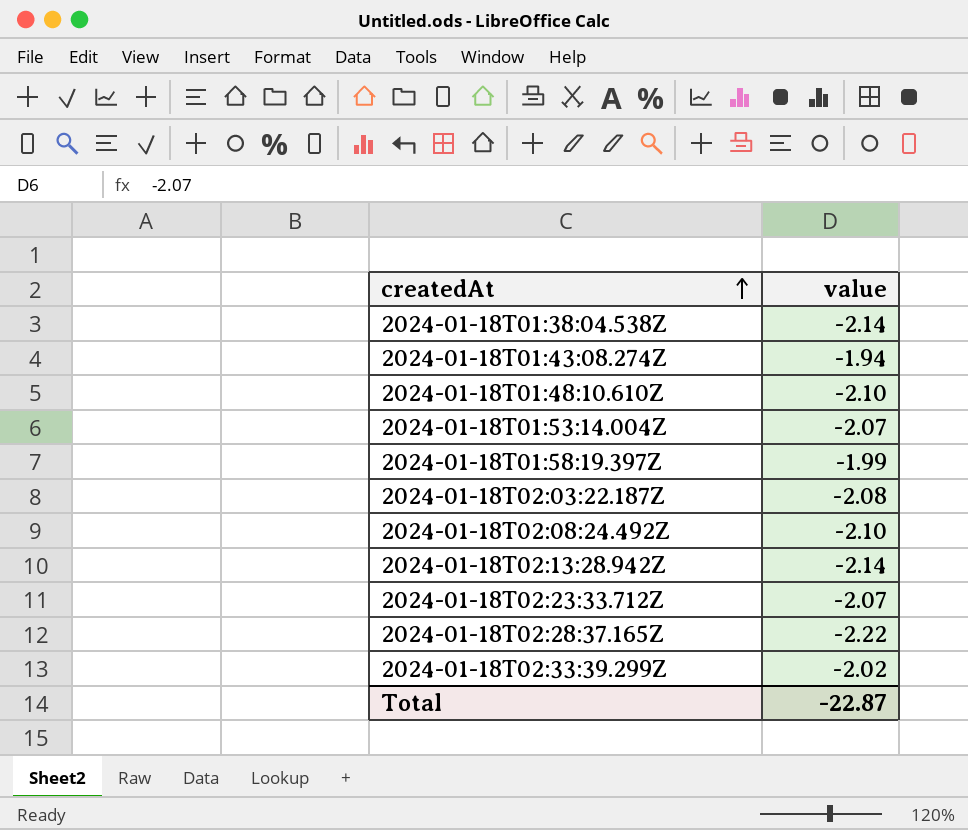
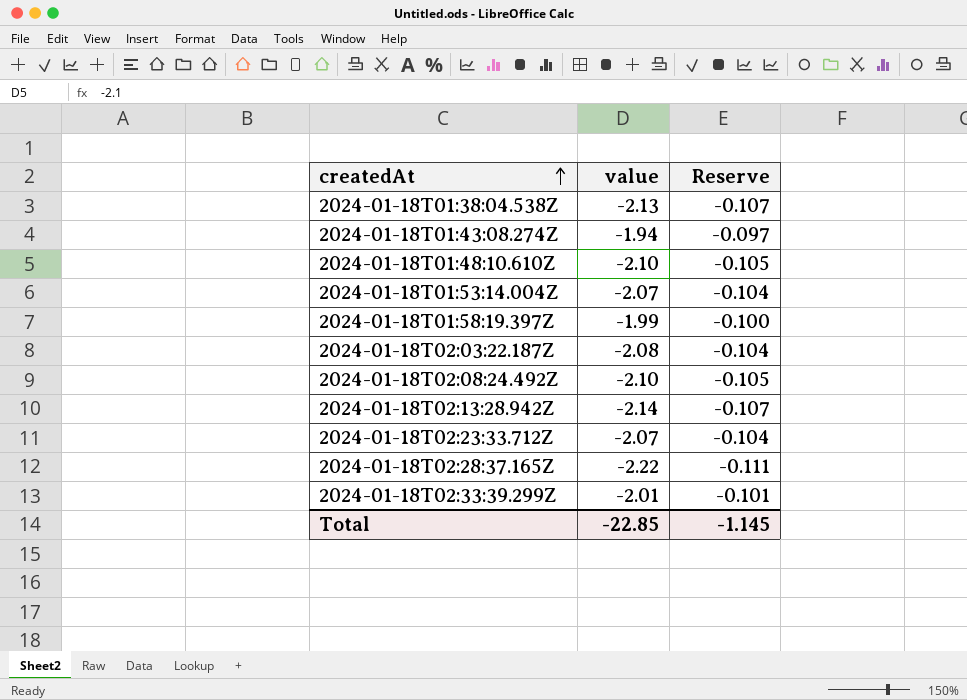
column Reserve | formula: none -> [value] * 0.05
2024-01-18T01:38:04.538Z | value: -2.14 -> -2.13
2024-01-18T02:33:39.299Z | value: -2.02 -> -2.01
Total | value: -22.87 -> -22.85

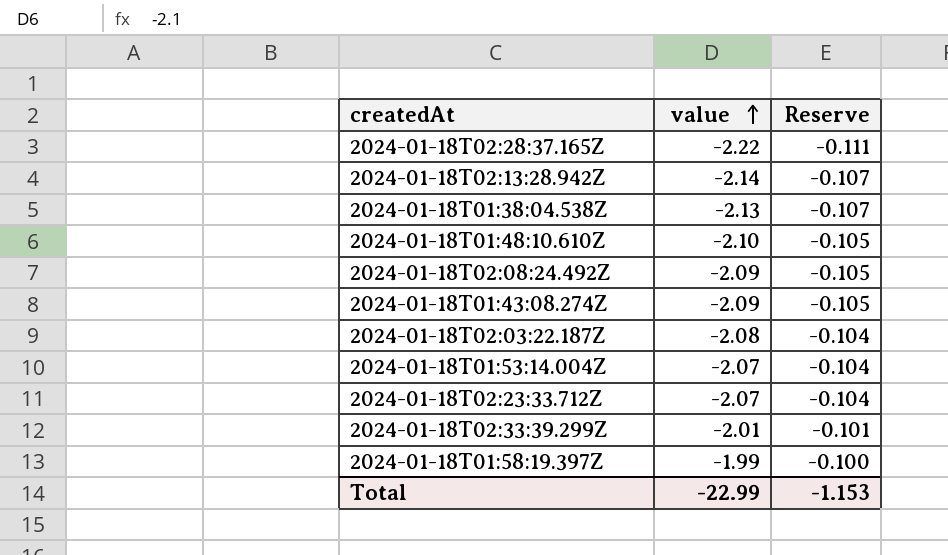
row order: createdAt ascending -> value ascending
2024-01-18T02:08:24.492Z | value: -2.10 -> -2.09
2024-01-18T01:43:08.274Z | value: -1.94 -> -2.09
2024-01-18T01:43:08.274Z | Reserve: -0.097 -> -0.105
Total | value: -22.85 -> -22.99
Total | Reserve: -1.145 -> -1.153

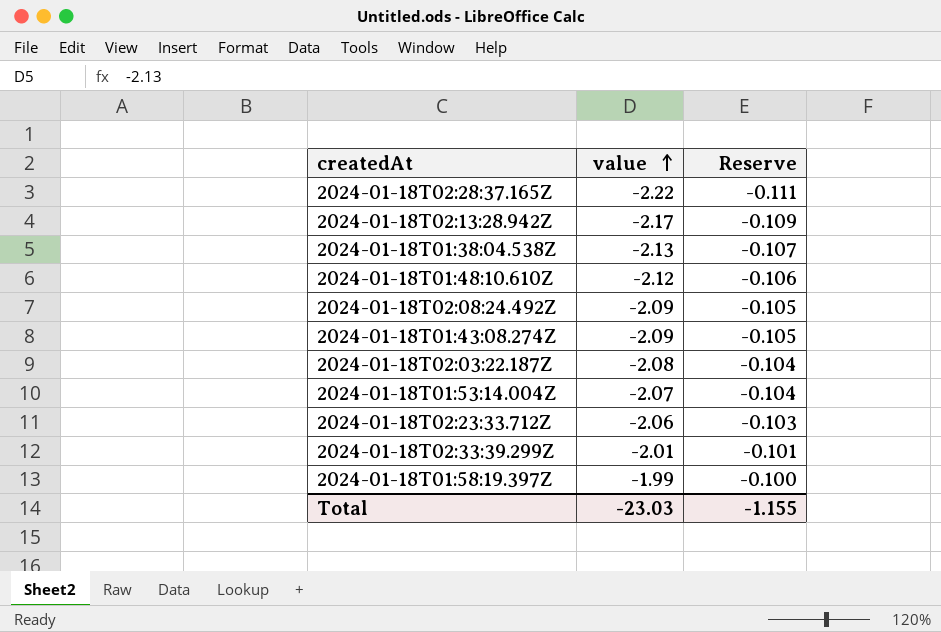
2024-01-18T02:13:28.942Z | value: -2.14 -> -2.17
2024-01-18T02:13:28.942Z | Reserve: -0.107 -> -0.109
2024-01-18T01:48:10.610Z | value: -2.10 -> -2.12
2024-01-18T01:48:10.610Z | Reserve: -0.105 -> -0.106
2024-01-18T02:23:33.712Z | value: -2.07 -> -2.06
2024-01-18T02:23:33.712Z | Reserve: -0.104 -> -0.103
Total | value: -22.99 -> -23.03
Total | Reserve: -1.153 -> -1.155

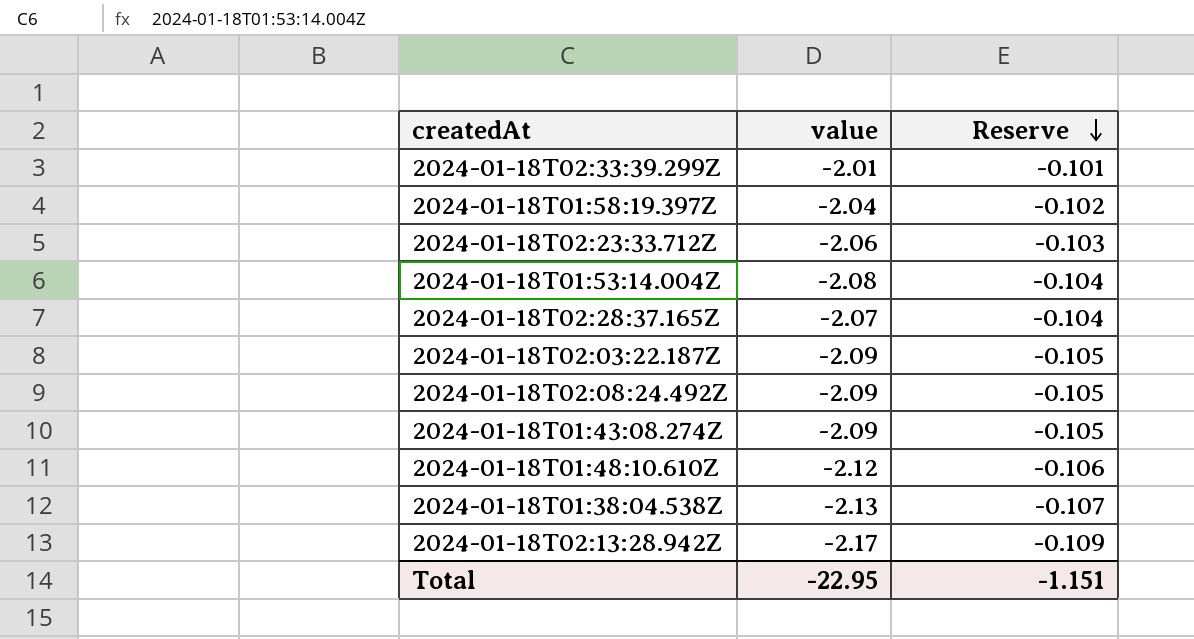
row order: value ascending -> Reserve descending
2024-01-18T01:58:19.397Z | value: -1.99 -> -2.04
2024-01-18T01:58:19.397Z | Reserve: -0.100 -> -0.102
2024-01-18T01:53:14.004Z | value: -2.07 -> -2.08
2024-01-18T02:28:37.165Z | value: -2.22 -> -2.07
2024-01-18T02:28:37.165Z | Reserve: -0.111 -> -0.104
2024-01-18T02:03:22.187Z | value: -2.08 -> -2.09
2024-01-18T02:03:22.187Z | Reserve: -0.104 -> -0.105
Total | value: -23.03 -> -22.95
Total | Reserve: -1.155 -> -1.151

